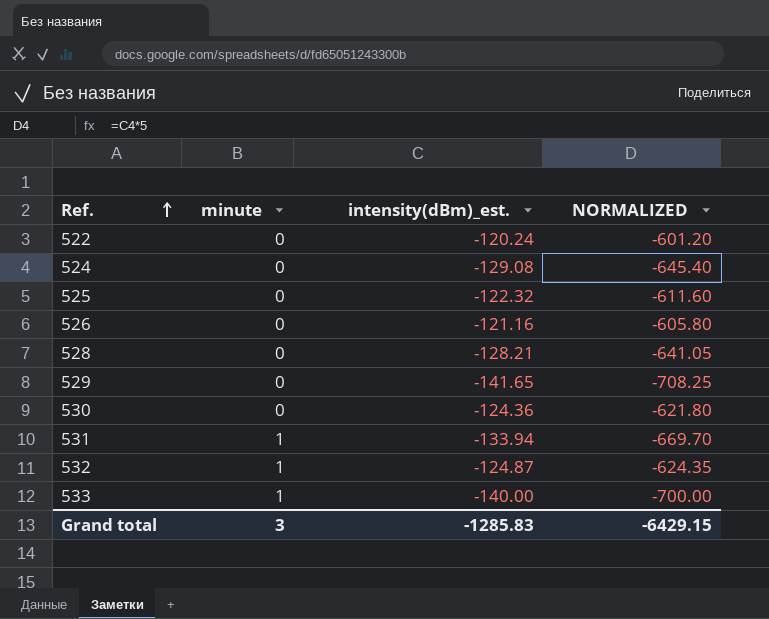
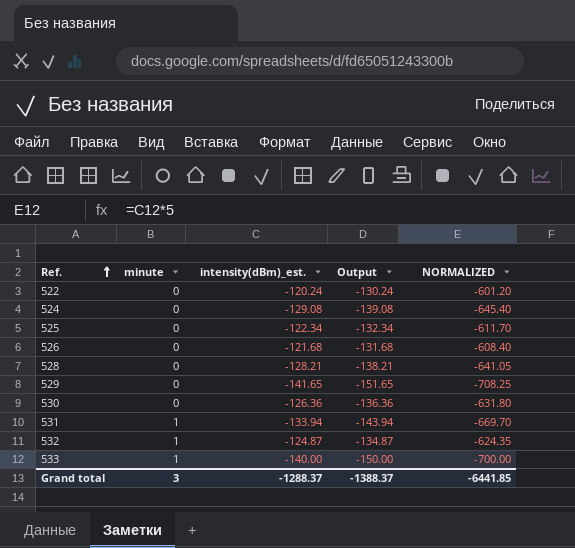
column Output | formula: none -> [intensity(dBm)_est.] - 10
525 | intensity(dBm)_est.: -122.32 -> -122.34
525 | NORMALIZED: -611.60 -> -611.70
526 | intensity(dBm)_est.: -121.16 -> -121.68
526 | NORMALIZED: -605.80 -> -608.40
530 | intensity(dBm)_est.: -124.36 -> -126.36
530 | NORMALIZED: -621.80 -> -631.80
Grand total | intensity(dBm)_est.: -1285.83 -> -1288.37
Grand total | NORMALIZED: -6429.15 -> -6441.85

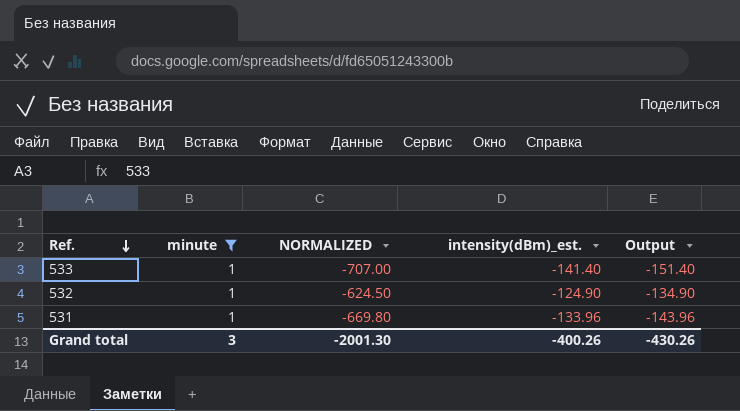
filter: none -> minute = 1
row order: Ref. ascending -> Ref. descending
column NORMALIZED | position: 5 -> 3
533 | NORMALIZED: -700.00 -> -707.00
533 | intensity(dBm)_est.: -140.00 -> -141.40
533 | Output: -150.00 -> -151.40
532 | NORMALIZED: -624.35 -> -624.50
532 | intensity(dBm)_est.: -124.87 -> -124.90
532 | Output: -134.87 -> -134.90
531 | NORMALIZED: -669.70 -> -669.80
531 | intensity(dBm)_est.: -133.94 -> -133.96
531 | Output: -143.94 -> -143.96
Grand total | NORMALIZED: -6441.85 -> -2001.30
Grand total | intensity(dBm)_est.: -1288.37 -> -400.26
Grand total | Output: -1388.37 -> -430.26

